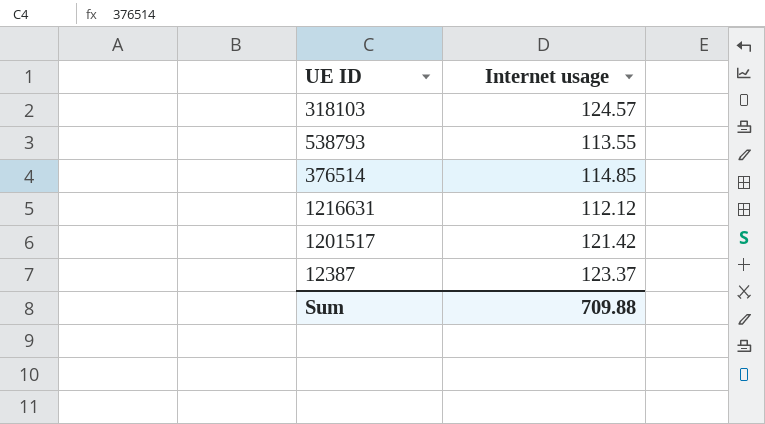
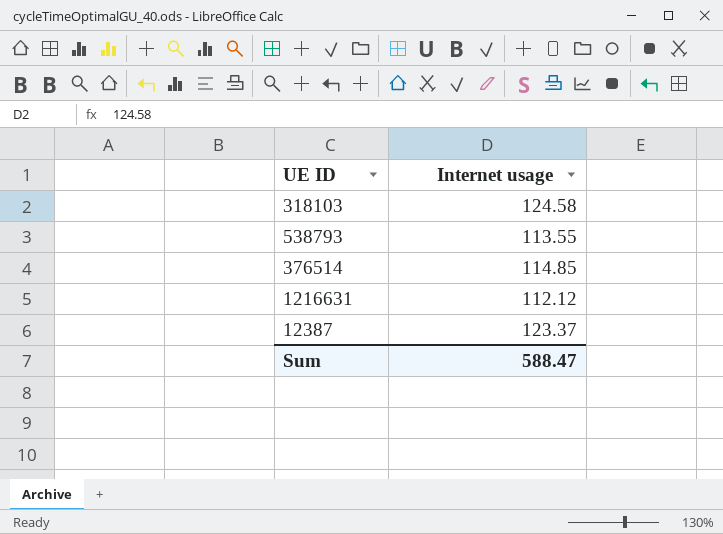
row 1201517: 121.42 -> none
318103 | Internet usage: 124.57 -> 124.58
Sum | Internet usage: 709.88 -> 588.47

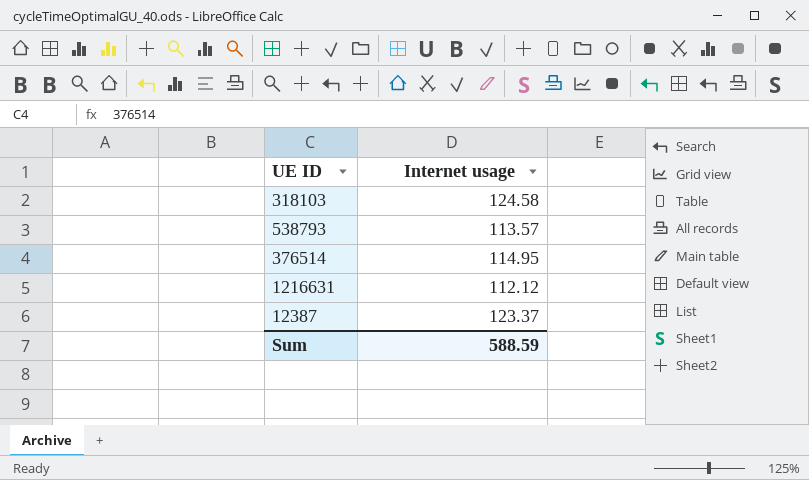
538793 | Internet usage: 113.55 -> 113.57
376514 | Internet usage: 114.85 -> 114.95
Sum | Internet usage: 588.47 -> 588.59

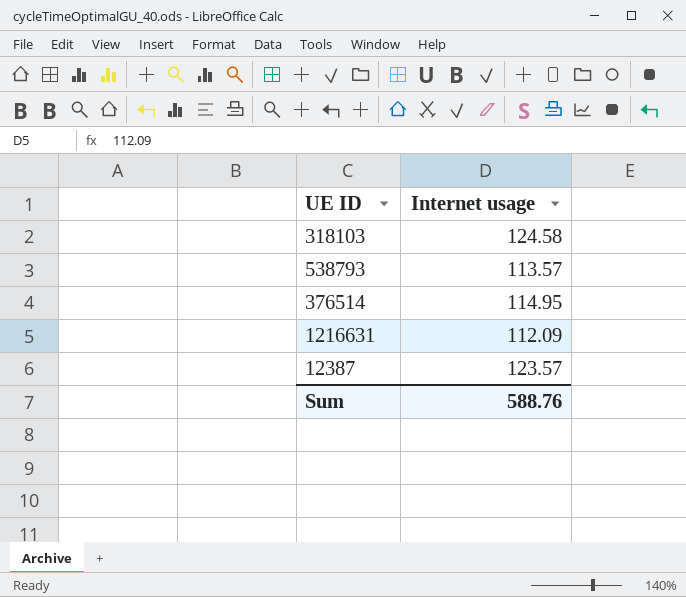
1216631 | Internet usage: 112.12 -> 112.09
12387 | Internet usage: 123.37 -> 123.57
Sum | Internet usage: 588.59 -> 588.76

